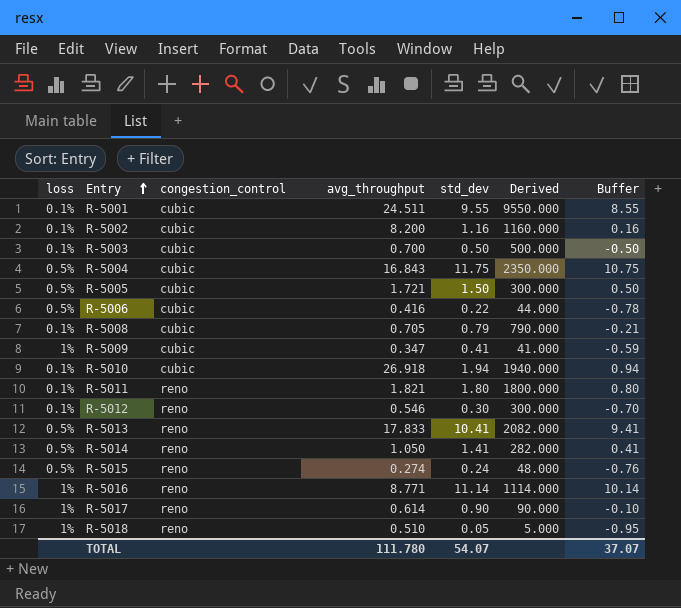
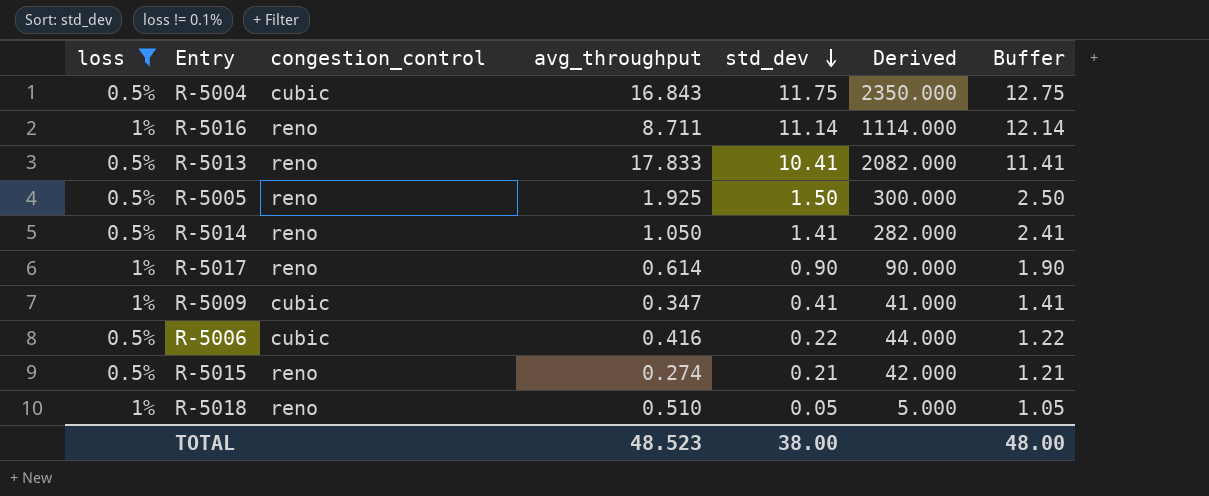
filter: none -> loss != 0.1%
row order: Entry ascending -> std_dev descending
column Buffer | formula: [std_dev] - 1 -> [std_dev] + 1
R-5016 | avg_throughput: 8.771 -> 8.711
R-5005 | congestion_control: cubic -> reno
R-5005 | avg_throughput: 1.721 -> 1.925
R-5015 | std_dev: 0.24 -> 0.21
R-5015 | Derived: 48.000 -> 42.000
TOTAL | avg_throughput: 111.780 -> 48.523
TOTAL | std_dev: 54.07 -> 38.00
TOTAL | Buffer: 37.07 -> 48.00

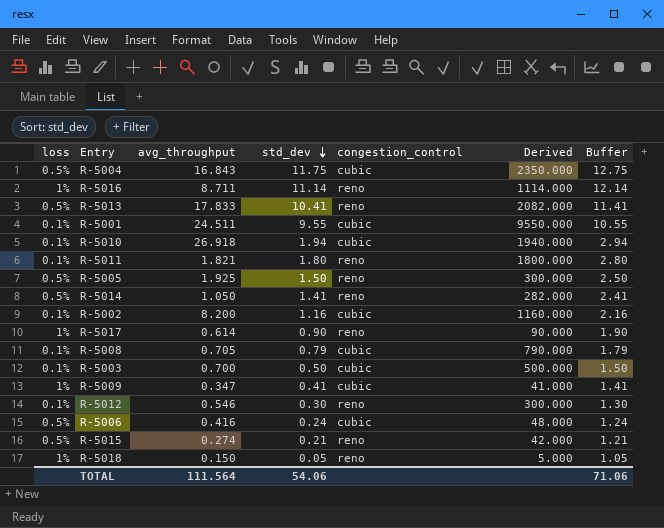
filter: loss != 0.1% -> none
column congestion_control | position: 3 -> 5
R-5006 | std_dev: 0.22 -> 0.24
R-5006 | Derived: 44.000 -> 48.000
R-5006 | Buffer: 1.22 -> 1.24
R-5018 | avg_throughput: 0.510 -> 0.150
TOTAL | avg_throughput: 48.523 -> 111.564
TOTAL | std_dev: 38.00 -> 54.06
TOTAL | Buffer: 48.00 -> 71.06

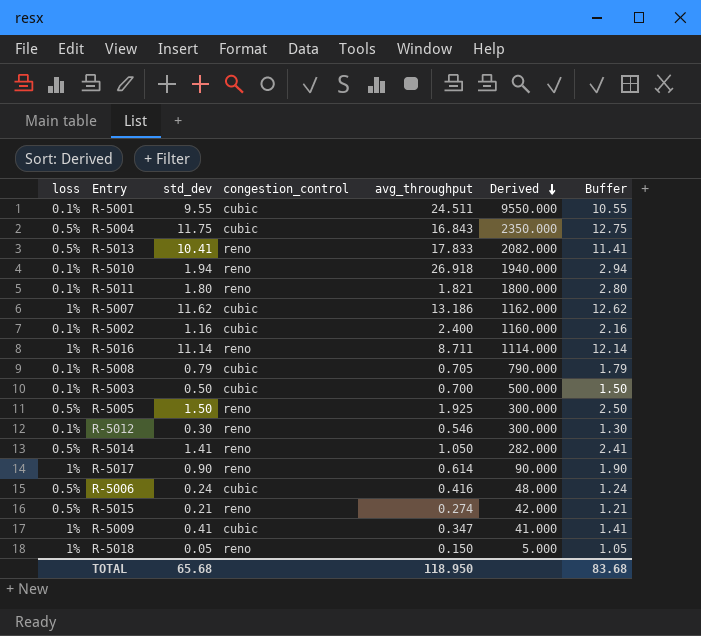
row order: std_dev descending -> Derived descending
column avg_throughput | position: 3 -> 5
R-5010 | congestion_control: cubic -> reno
row R-5007: none -> 1% | 11.62 | cubic | 13.186 | 1162.000 | 12.62
R-5002 | avg_throughput: 8.200 -> 2.400
TOTAL | std_dev: 54.06 -> 65.68
TOTAL | avg_throughput: 111.564 -> 118.950
TOTAL | Buffer: 71.06 -> 83.68

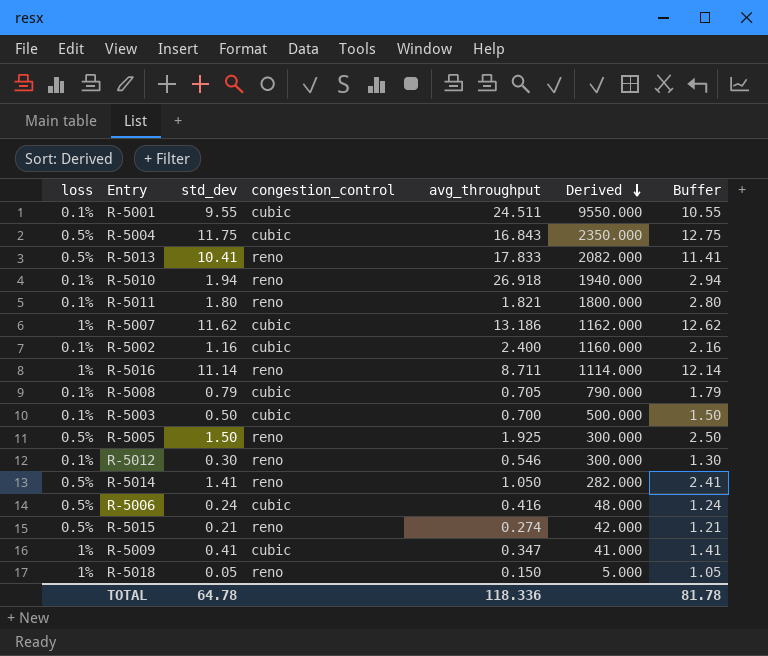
row R-5017: 1% | 0.90 | reno | 0.614 | 90.000 | 1.90 -> none
TOTAL | std_dev: 65.68 -> 64.78
TOTAL | avg_throughput: 118.950 -> 118.336
TOTAL | Buffer: 83.68 -> 81.78

